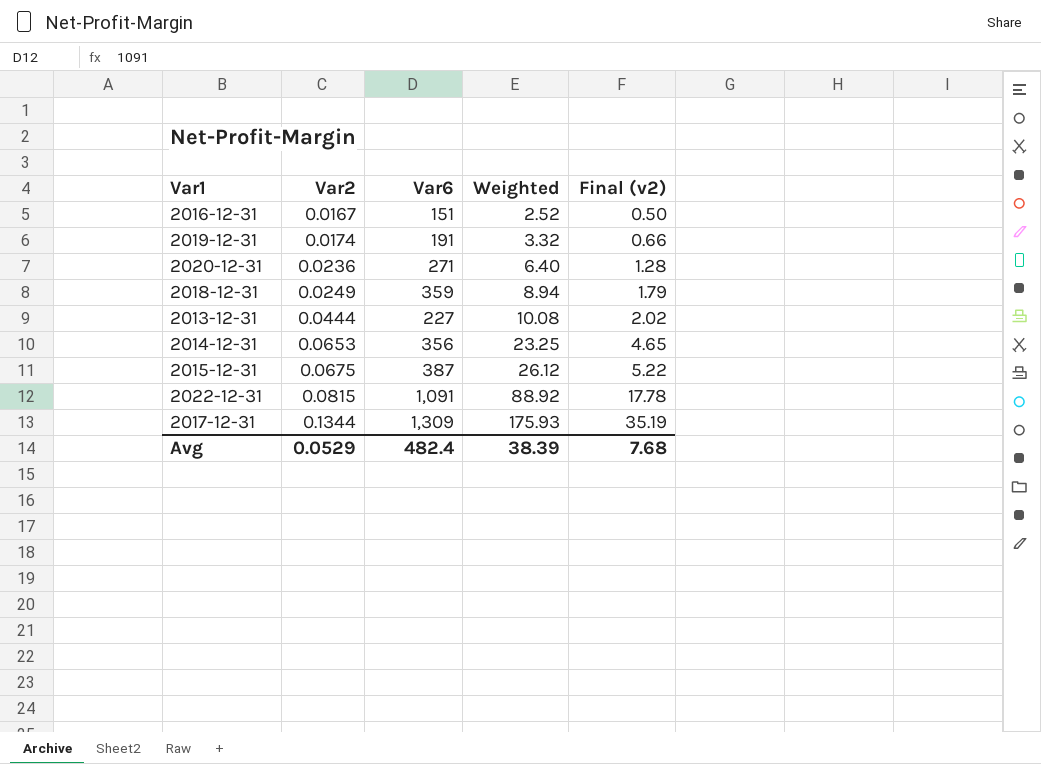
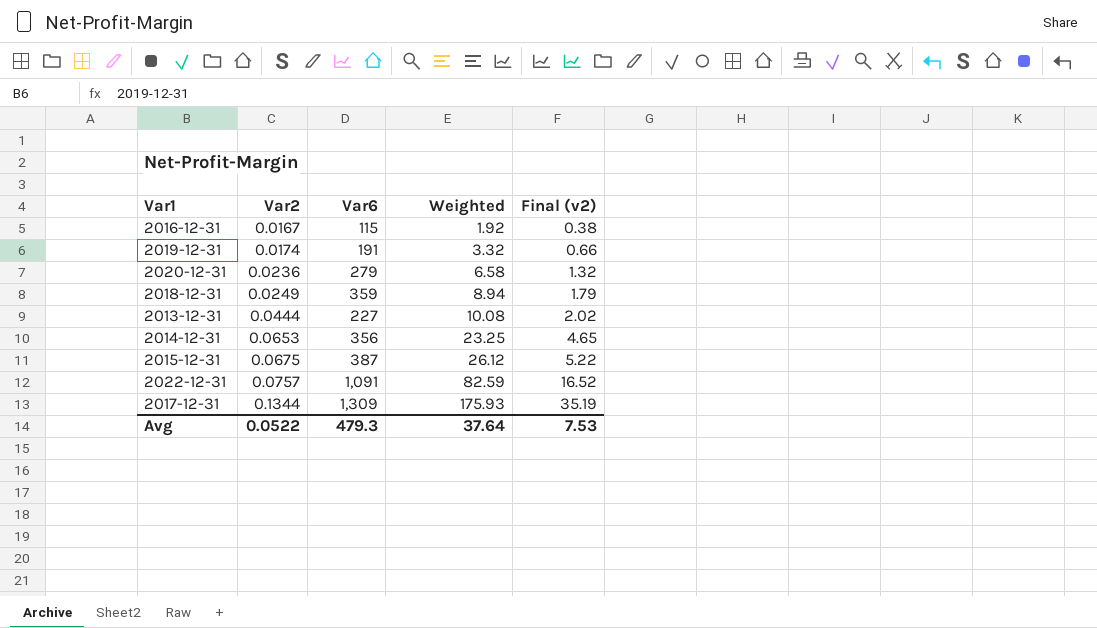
2016-12-31 | Var6: 151 -> 115
2016-12-31 | Weighted: 2.52 -> 1.92
2016-12-31 | Final (v2): 0.50 -> 0.38
2020-12-31 | Var6: 271 -> 279
2020-12-31 | Weighted: 6.40 -> 6.58
2020-12-31 | Final (v2): 1.28 -> 1.32
2022-12-31 | Var2: 0.0815 -> 0.0757
2022-12-31 | Weighted: 88.92 -> 82.59
2022-12-31 | Final (v2): 17.78 -> 16.52
Avg | Var2: 0.0529 -> 0.0522
Avg | Var6: 482.4 -> 479.3
Avg | Weighted: 38.39 -> 37.64
Avg | Final (v2): 7.68 -> 7.53

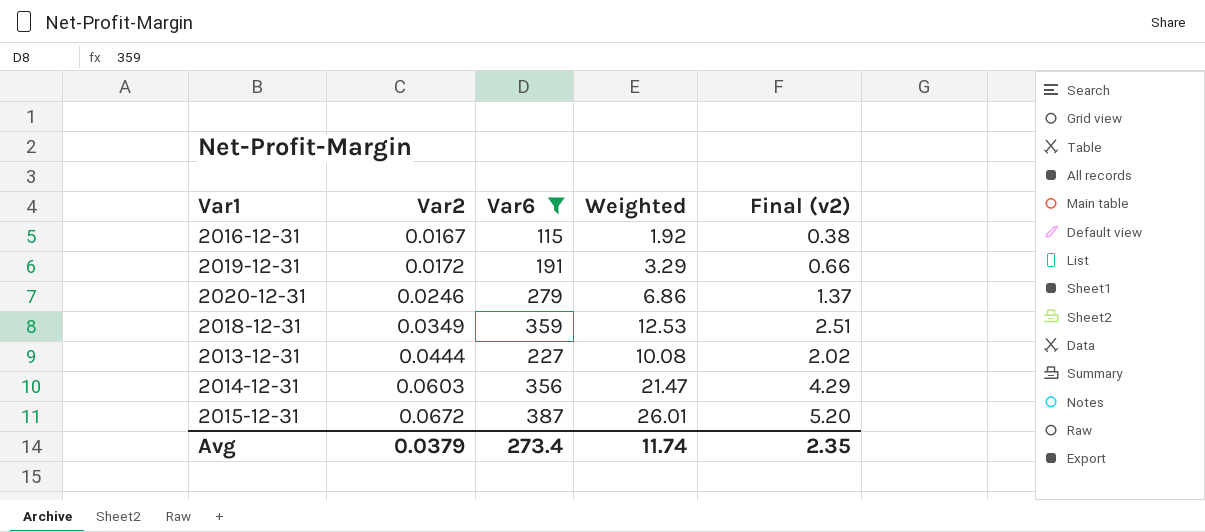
filter: none -> Var6 <= 387
2019-12-31 | Var2: 0.0174 -> 0.0172
2019-12-31 | Weighted: 3.32 -> 3.29
2020-12-31 | Var2: 0.0236 -> 0.0246
2020-12-31 | Weighted: 6.58 -> 6.86
2020-12-31 | Final (v2): 1.32 -> 1.37
2018-12-31 | Var2: 0.0249 -> 0.0349
2018-12-31 | Weighted: 8.94 -> 12.53
2018-12-31 | Final (v2): 1.79 -> 2.51
2014-12-31 | Var2: 0.0653 -> 0.0603
2014-12-31 | Weighted: 23.25 -> 21.47
2014-12-31 | Final (v2): 4.65 -> 4.29
2015-12-31 | Var2: 0.0675 -> 0.0672
2015-12-31 | Weighted: 26.12 -> 26.01
2015-12-31 | Final (v2): 5.22 -> 5.20
Avg | Var2: 0.0522 -> 0.0379
Avg | Var6: 479.3 -> 273.4
Avg | Weighted: 37.64 -> 11.74
Avg | Final (v2): 7.53 -> 2.35

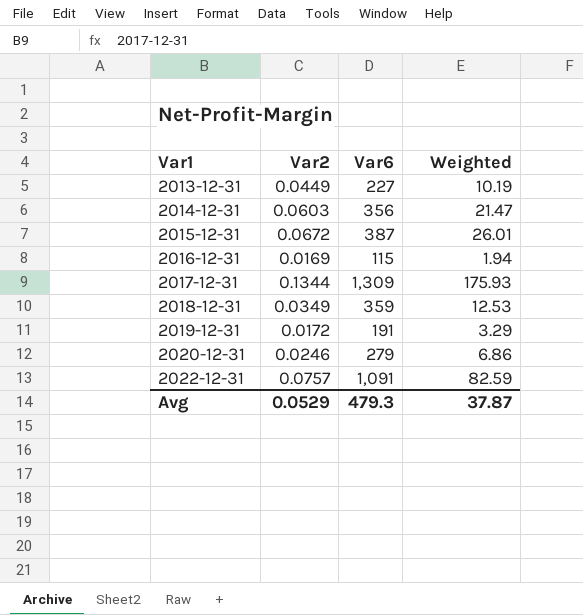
filter: Var6 <= 387 -> none
row order: Var2 ascending -> Var1 ascending
column Final (v2) | formula: [Weighted] * 0.2 -> none
2013-12-31 | Var2: 0.0444 -> 0.0449
2013-12-31 | Weighted: 10.08 -> 10.19
2016-12-31 | Var2: 0.0167 -> 0.0169
2016-12-31 | Weighted: 1.92 -> 1.94
Avg | Var2: 0.0379 -> 0.0529
Avg | Var6: 273.4 -> 479.3
Avg | Weighted: 11.74 -> 37.87

